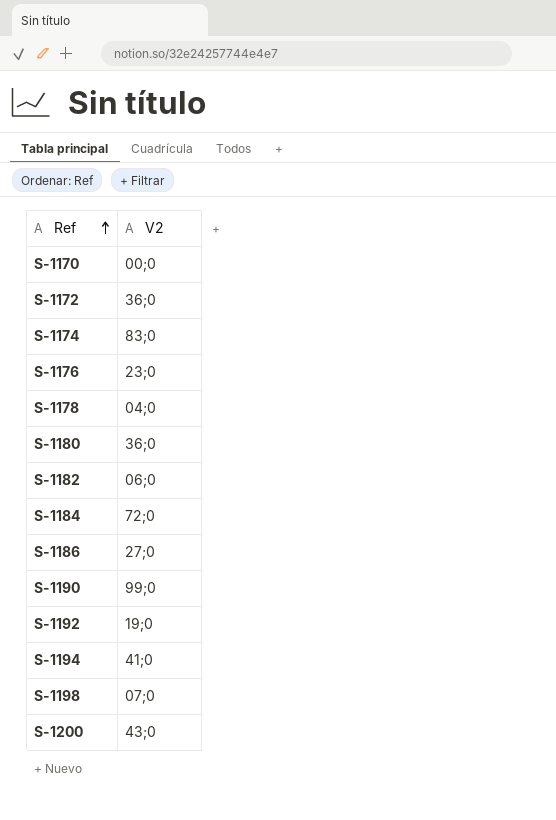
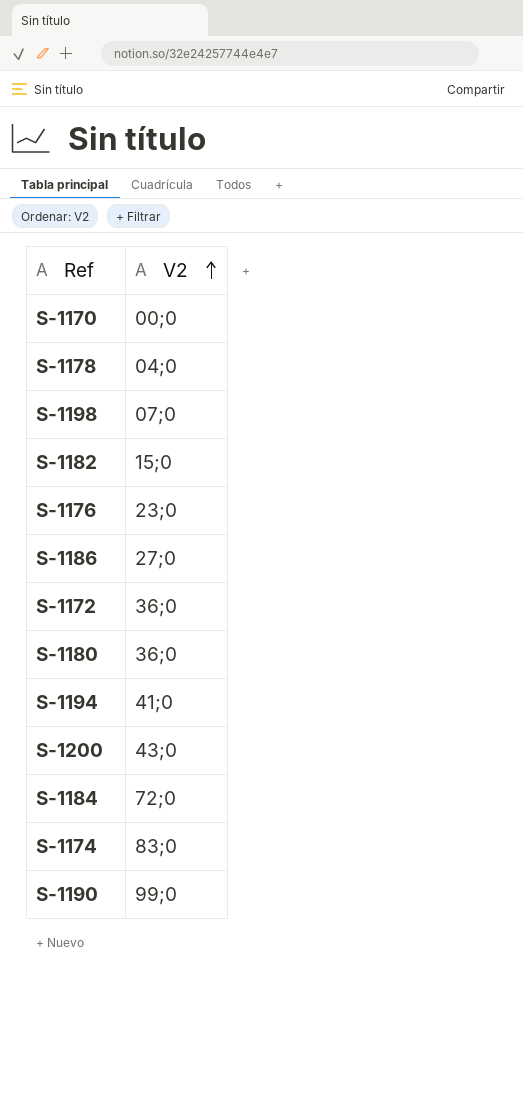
row order: Ref ascending -> V2 ascending
row S-1192: 19;0 -> none
S-1182 | V2: 06;0 -> 15;0

